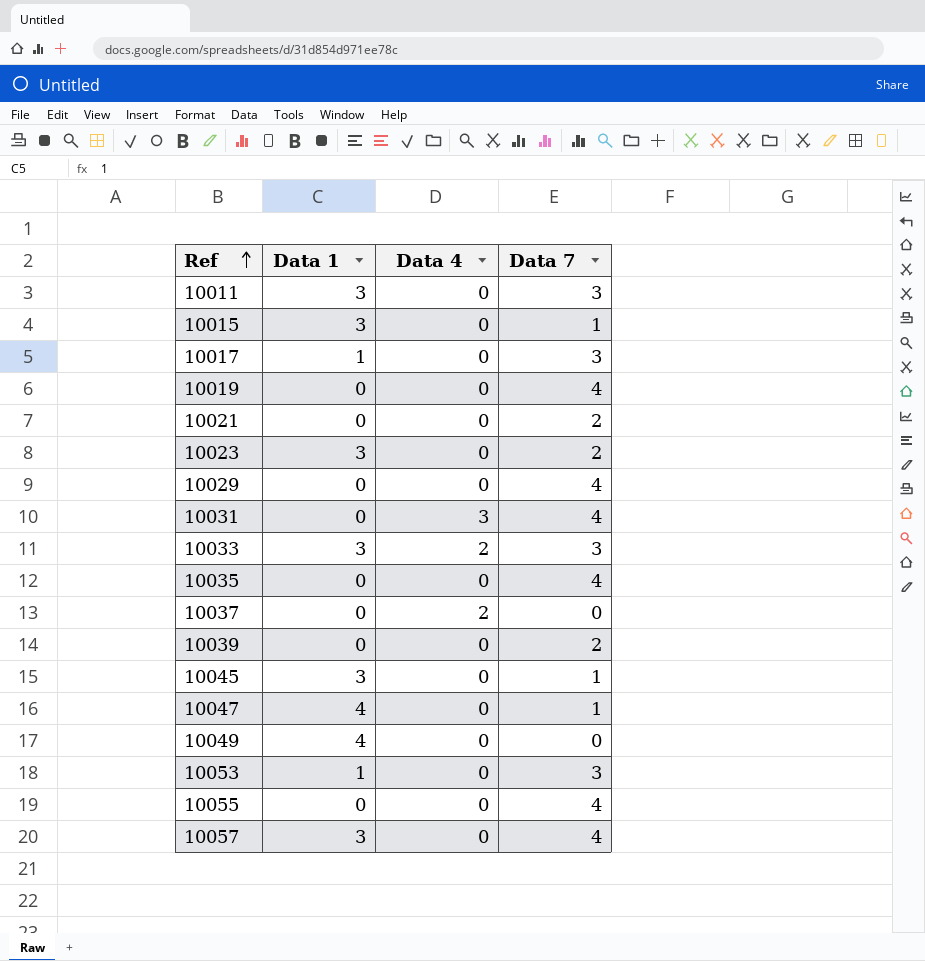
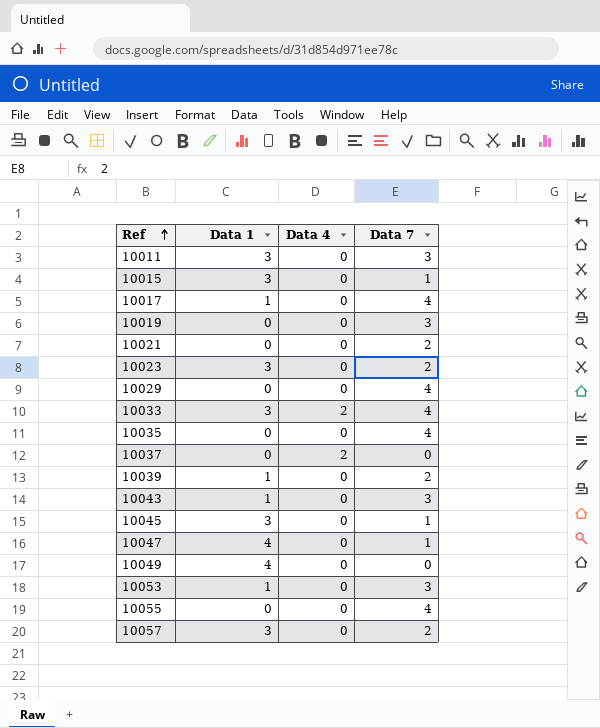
row 10031: 0 | 3 | 4 -> none
10017 | Data 7: 3 -> 4
10019 | Data 7: 4 -> 3
10033 | Data 7: 3 -> 4
10039 | Data 1: 0 -> 1
row 10043: none -> 1 | 0 | 3
10057 | Data 7: 4 -> 2

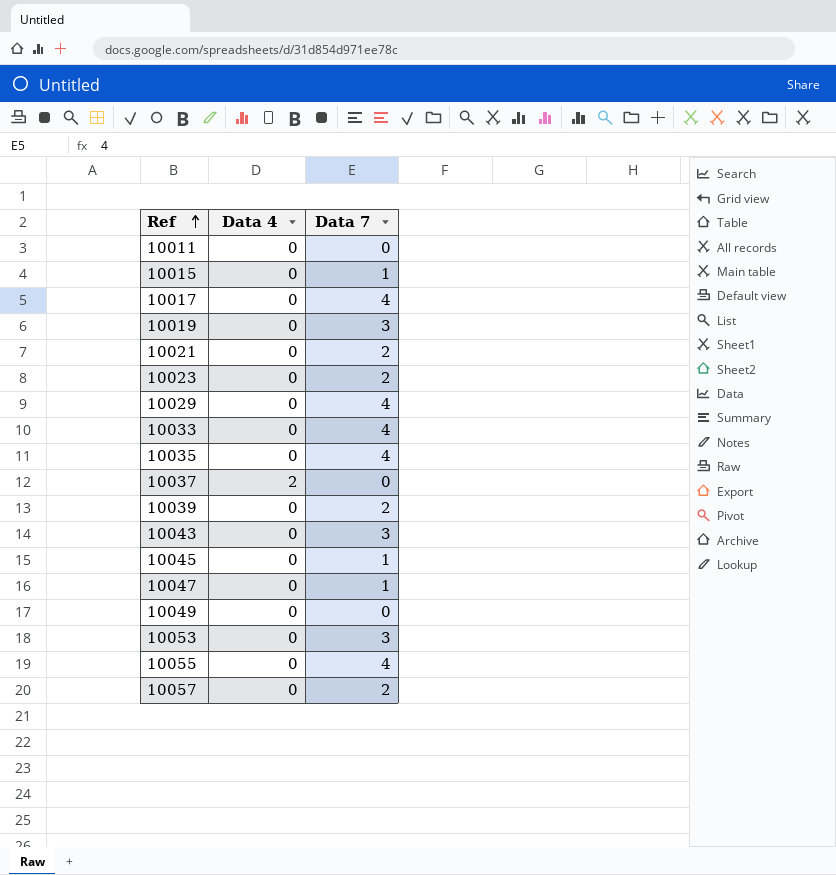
column Data 1 | position: 2 -> none
10011 | Data 7: 3 -> 0
10033 | Data 4: 2 -> 0

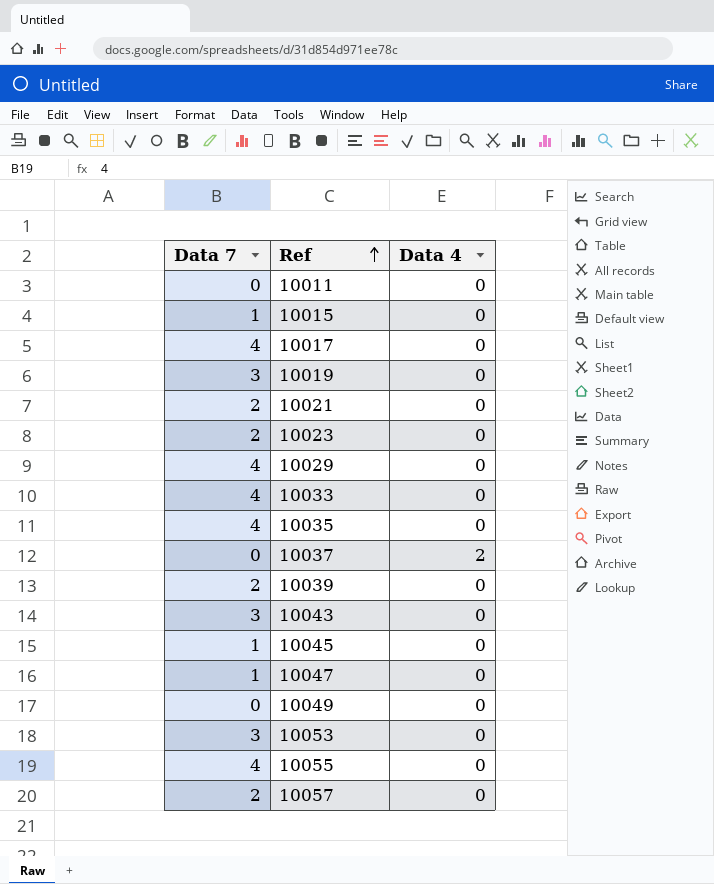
column Data 7 | position: 3 -> 1

